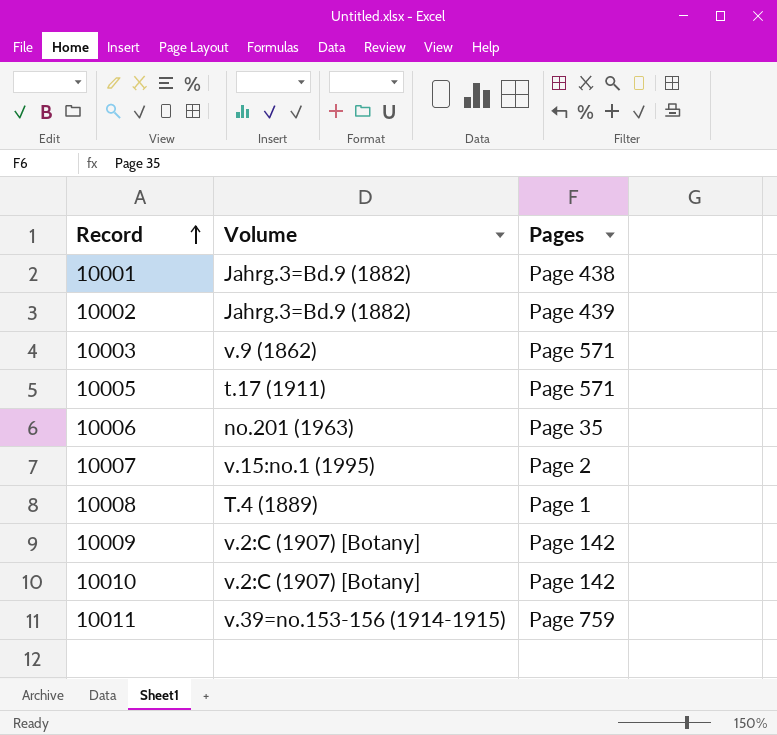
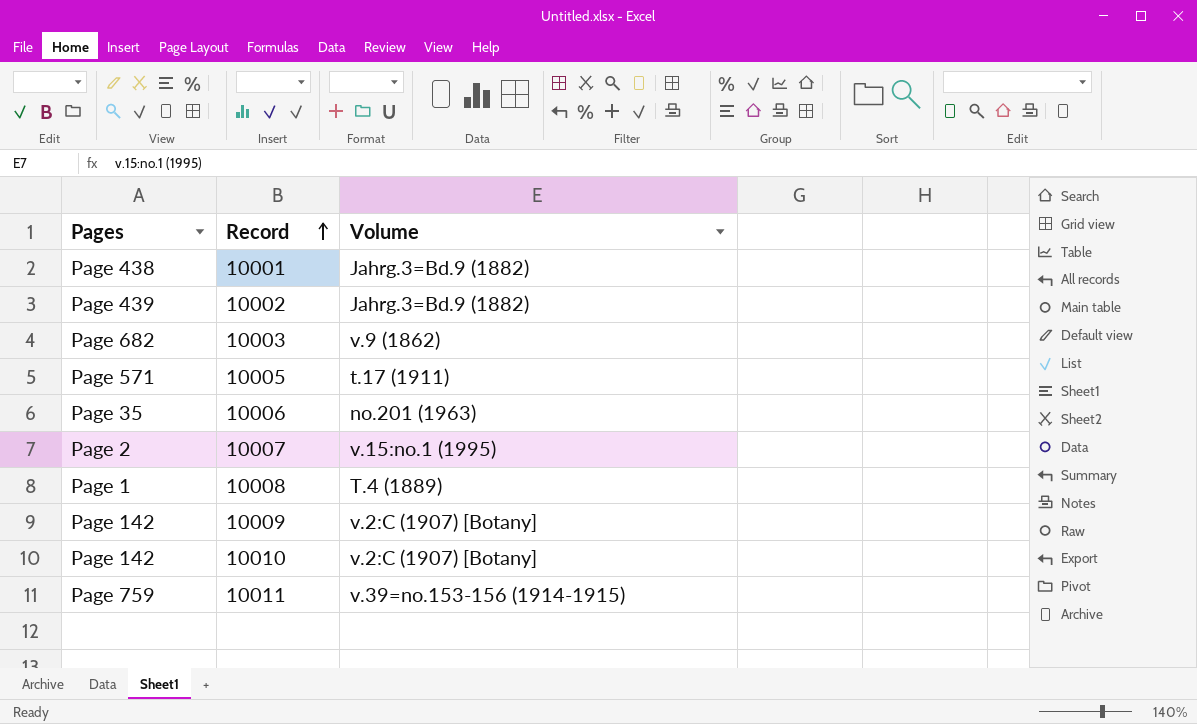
column Pages | position: 3 -> 1
10003 | Pages: Page 571 -> Page 682

